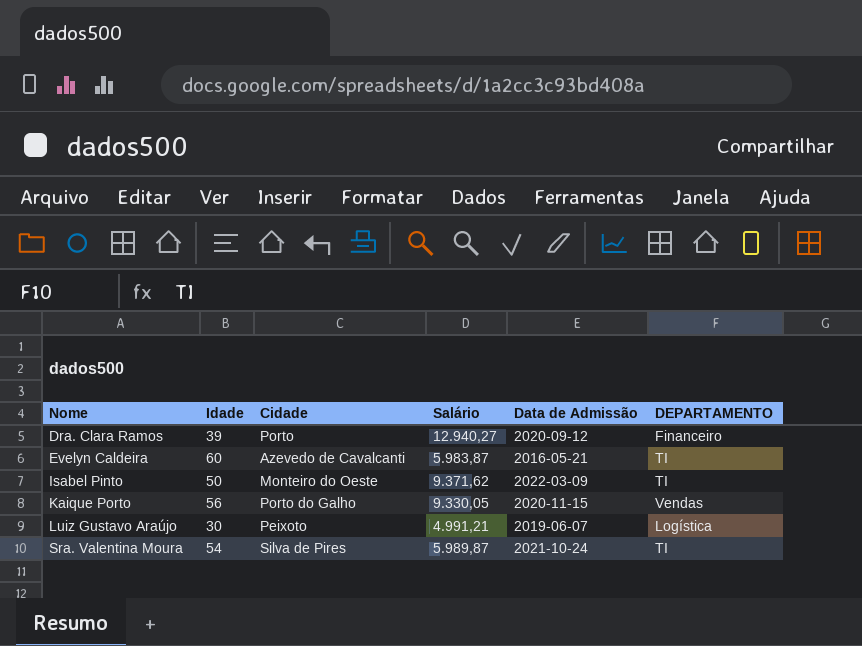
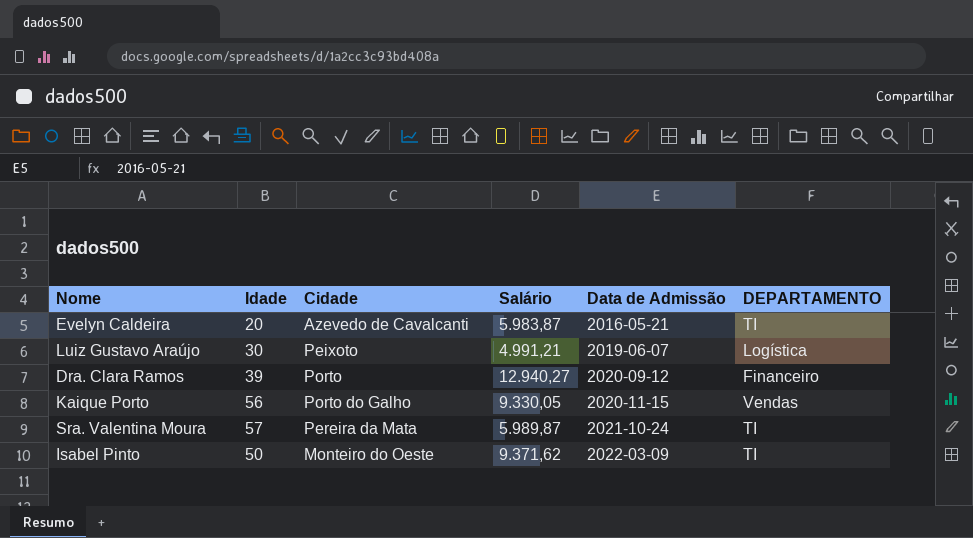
row order: Nome ascending -> Data de Admissão ascending
Evelyn Caldeira | Idade: 60 -> 20
Sra. Valentina Moura | Idade: 54 -> 57
Sra. Valentina Moura | Cidade: Silva de Pires -> Pereira da Mata

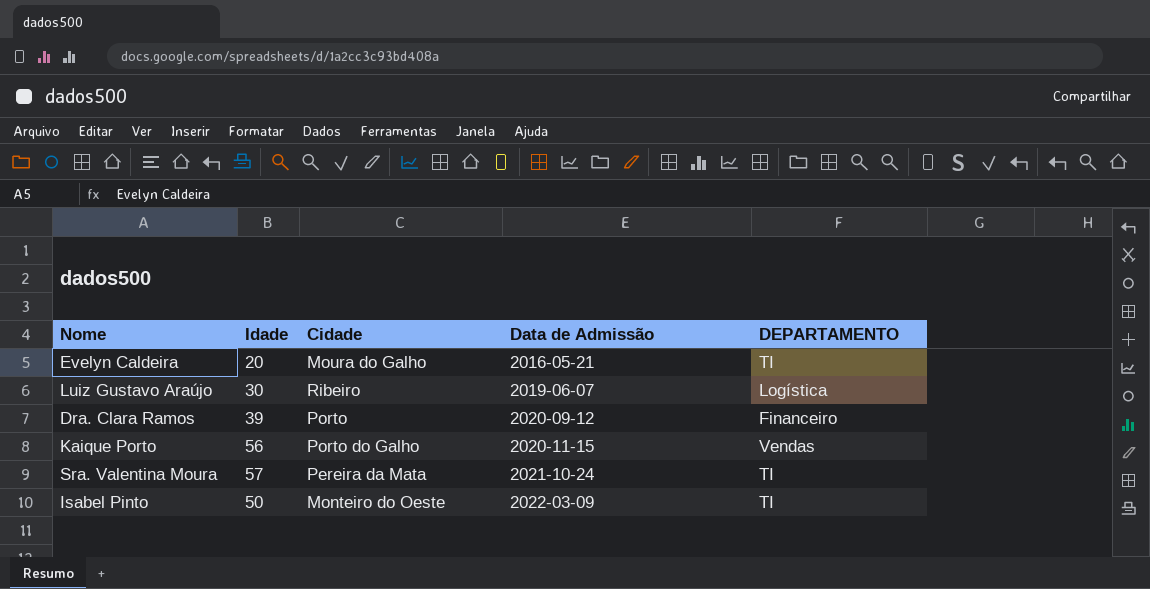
column Salário | position: 4 -> none
Evelyn Caldeira | Cidade: Azevedo de Cavalcanti -> Moura do Galho
Luiz Gustavo Araújo | Cidade: Peixoto -> Ribeiro

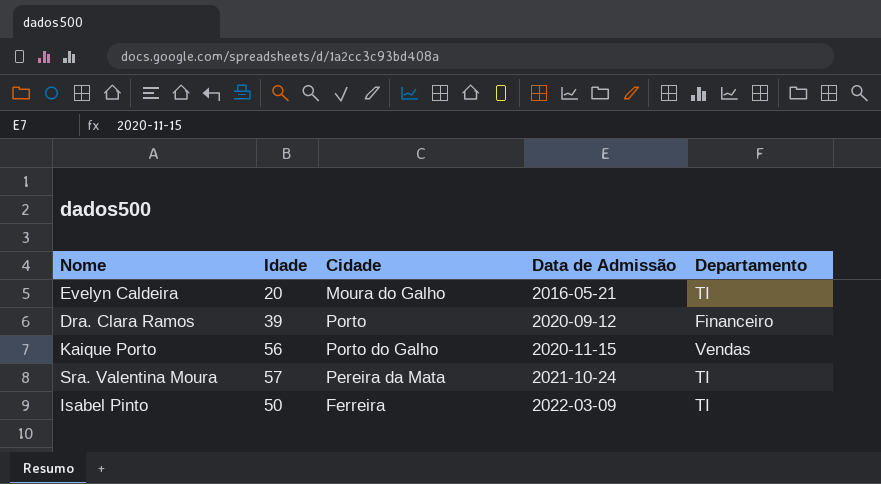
column name: DEPARTAMENTO -> Departamento
row Luiz Gustavo Araújo: 30 | Ribeiro | 2019-06-07 | Logística -> none
Isabel Pinto | Cidade: Monteiro do Oeste -> Ferreira

